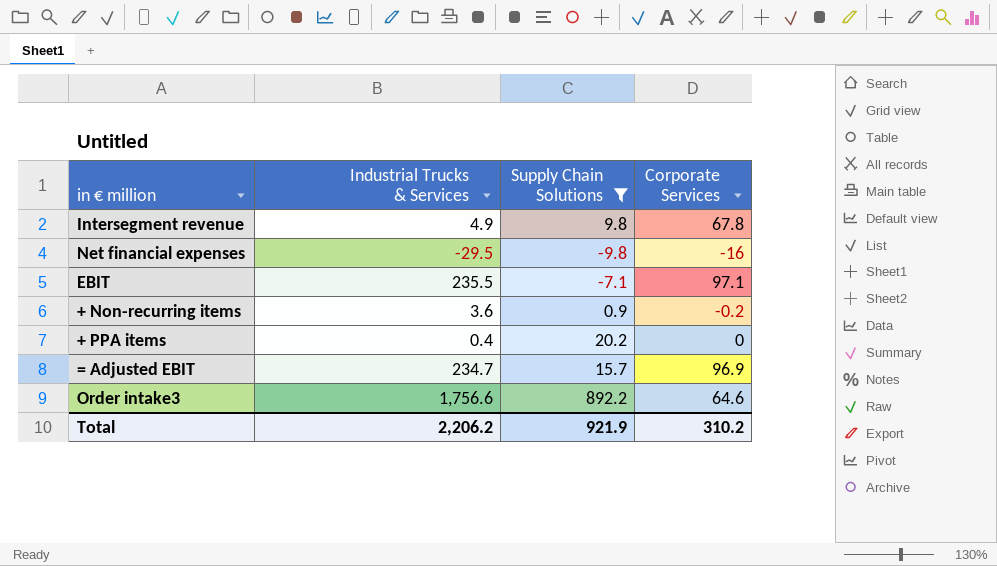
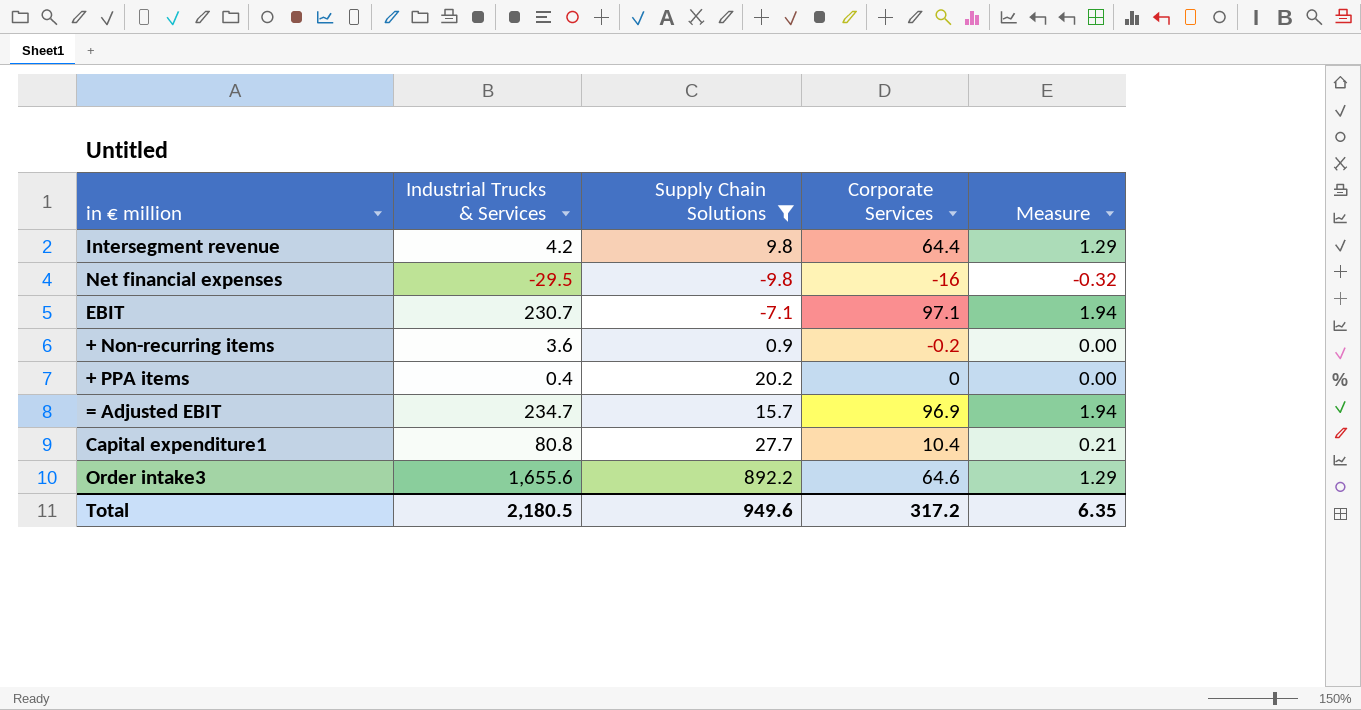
column Measure | formula: none -> [Corporate Services] * 0.02
Intersegment revenue | Industrial Trucks & Services: 4.9 -> 4.2
Intersegment revenue | Corporate Services: 67.8 -> 64.4
EBIT | Industrial Trucks & Services: 235.5 -> 230.7
row Capital expenditure1: none -> 80.8 | 27.7 | 10.4 | 0.21
Order intake3 | Industrial Trucks & Services: 1,756.6 -> 1,655.6
Total | Industrial Trucks & Services: 2,206.2 -> 2,180.5
Total | Supply Chain Solutions: 921.9 -> 949.6
Total | Corporate Services: 310.2 -> 317.2

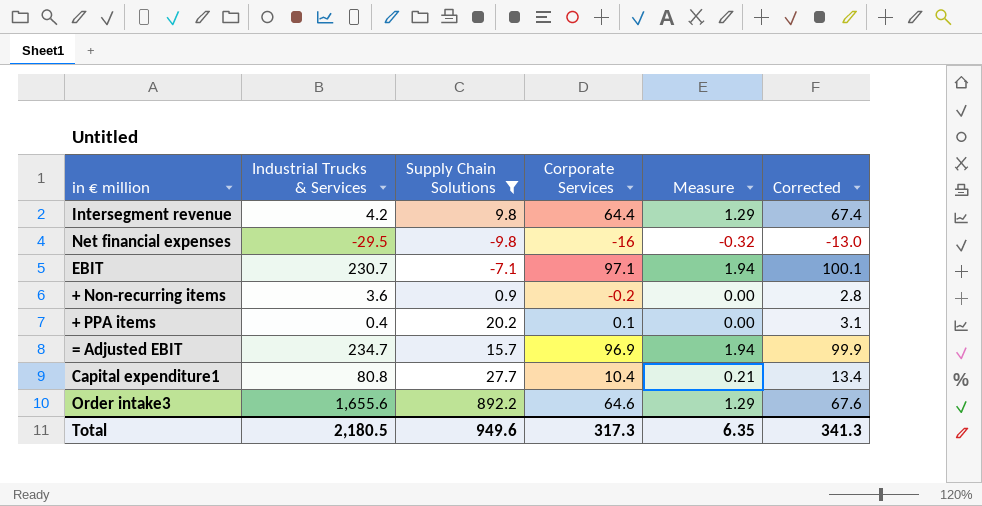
column Corrected | formula: none -> [Corporate Services] + 3
+ PPA items | Corporate Services: 0 -> 0.1
Total | Corporate Services: 317.2 -> 317.3

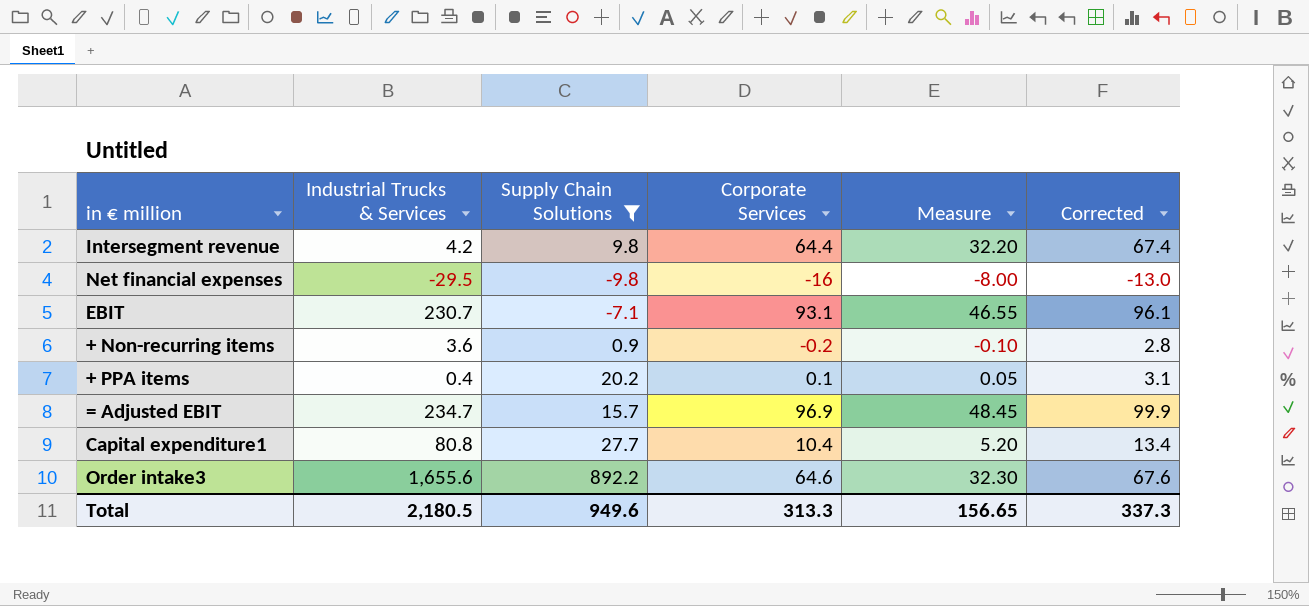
column Measure | formula: [Corporate Services] * 0.02 -> [Corporate Services] * 0.5
EBIT | Corporate Services: 97.1 -> 93.1
EBIT | Corrected: 100.1 -> 96.1
Total | Corporate Services: 317.3 -> 313.3
Total | Measure: 6.35 -> 156.65
Total | Corrected: 341.3 -> 337.3

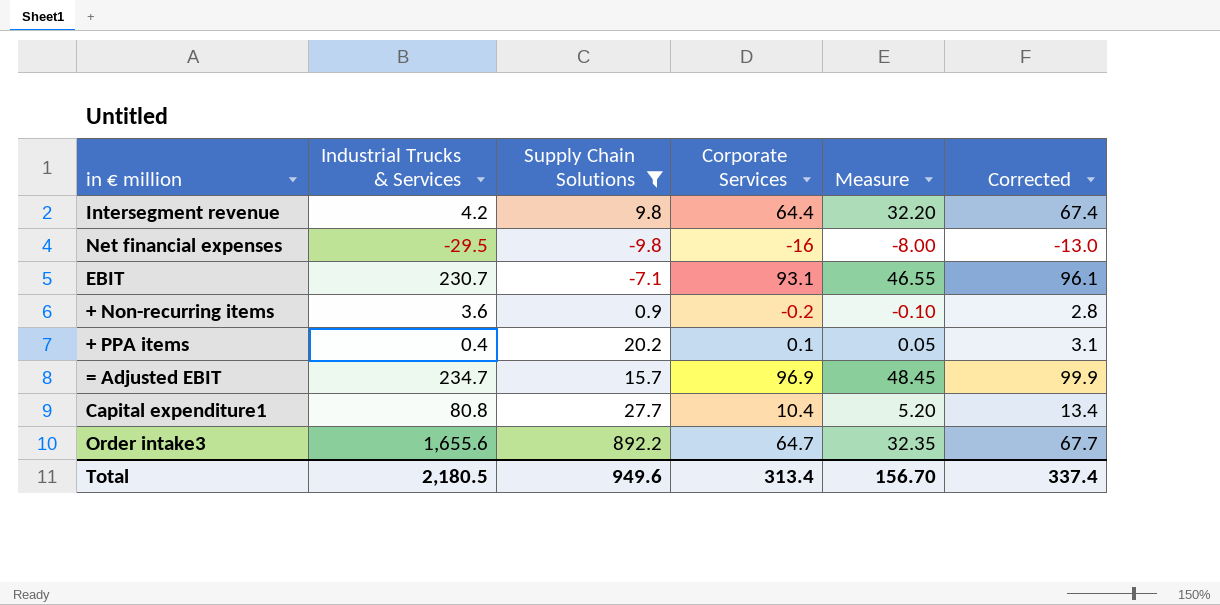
Order intake3 | Corporate Services: 64.6 -> 64.7
Order intake3 | Measure: 32.30 -> 32.35
Order intake3 | Corrected: 67.6 -> 67.7
Total | Corporate Services: 313.3 -> 313.4
Total | Measure: 156.65 -> 156.70
Total | Corrected: 337.3 -> 337.4

